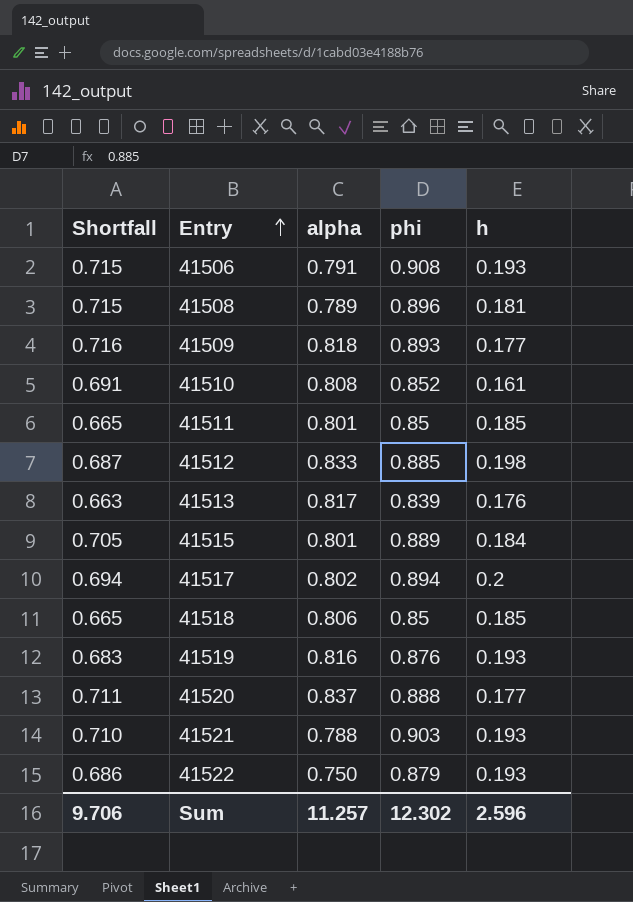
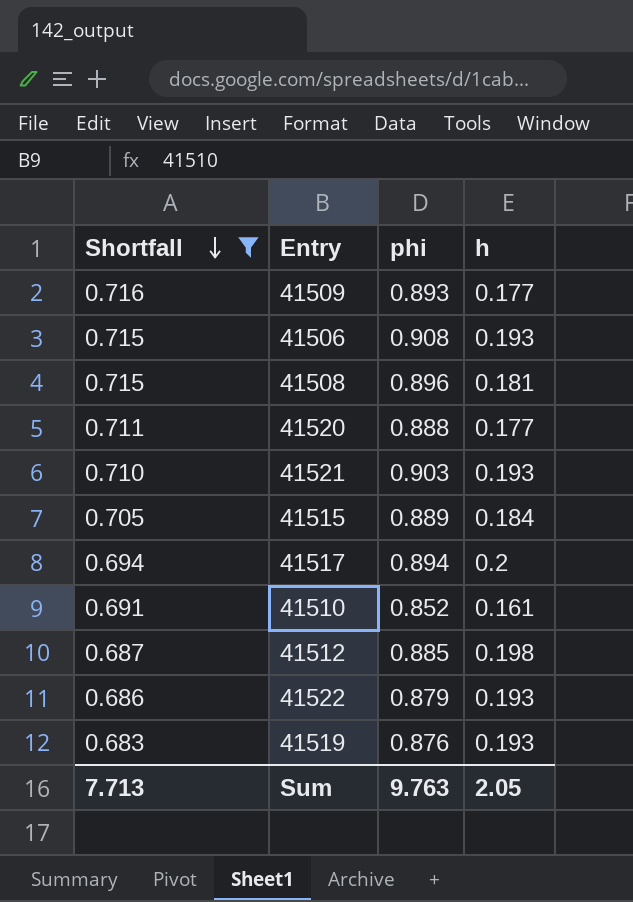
filter: none -> Shortfall >= 0.683
row order: Entry ascending -> Shortfall descending
column alpha | position: 3 -> none
Sum | Shortfall: 9.706 -> 7.713
Sum | phi: 12.302 -> 9.763
Sum | h: 2.596 -> 2.05

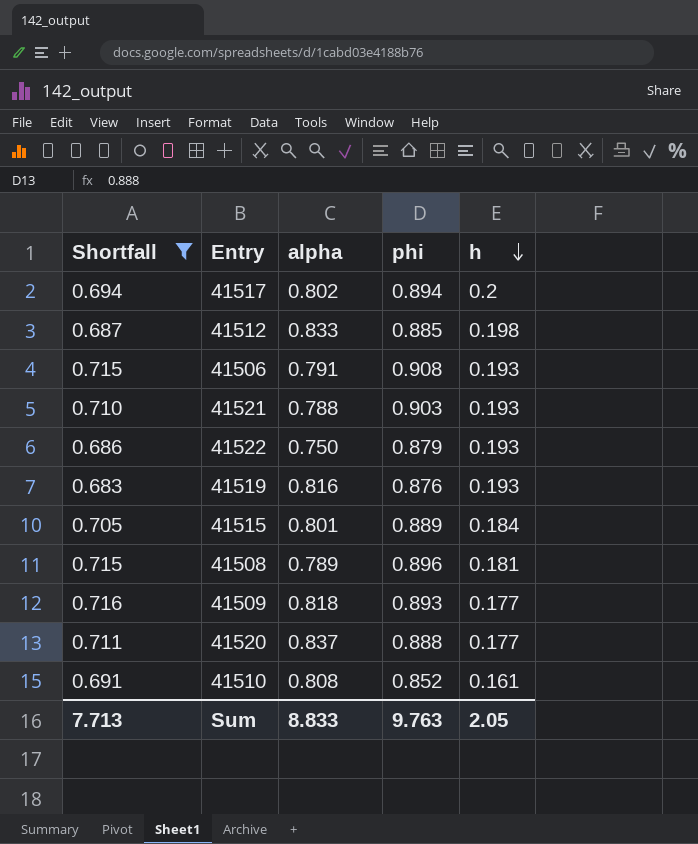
row order: Shortfall descending -> h descending
column alpha | position: none -> 3

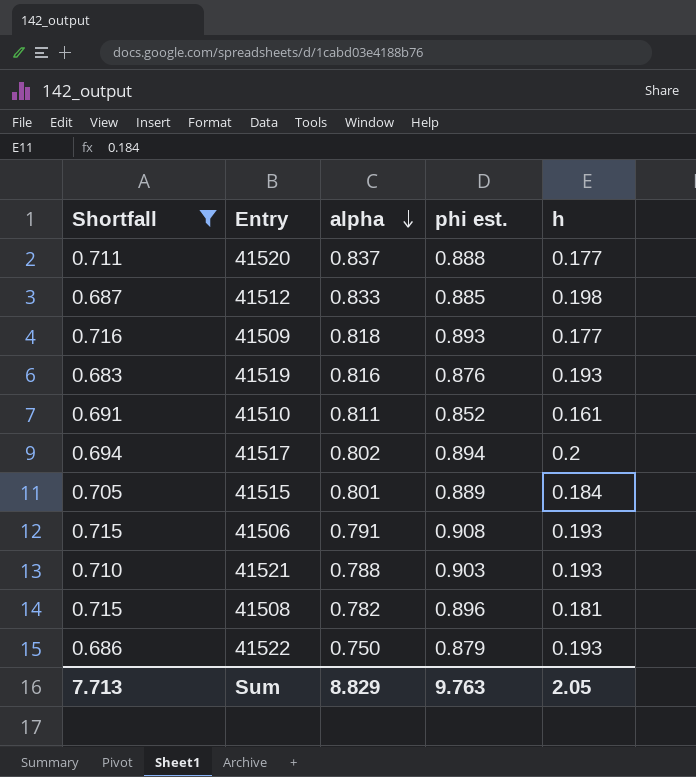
row order: h descending -> alpha descending
column name: phi -> phi est.
41510 | alpha: 0.808 -> 0.811
41508 | alpha: 0.789 -> 0.782
Sum | alpha: 8.833 -> 8.829

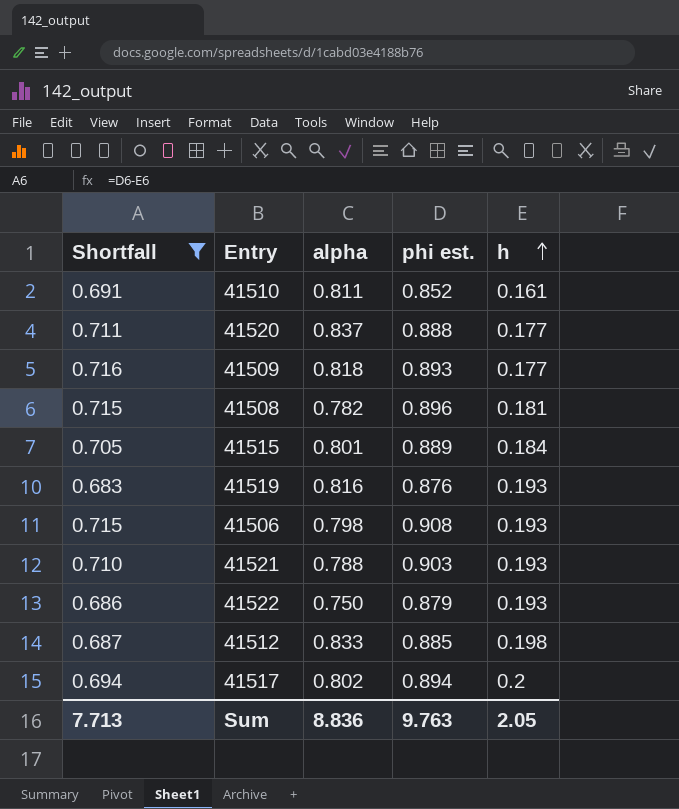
row order: alpha descending -> h ascending
41506 | alpha: 0.791 -> 0.798
Sum | alpha: 8.829 -> 8.836

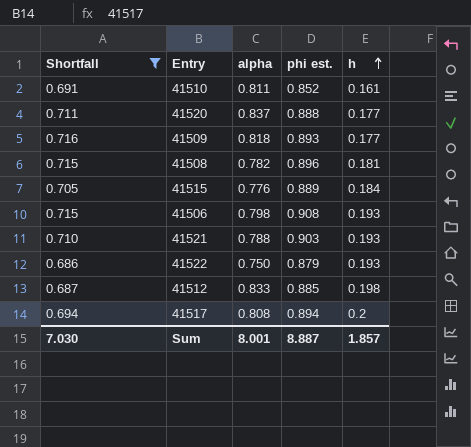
row 41519: 0.683 | 0.816 | 0.876 | 0.193 -> none
41515 | alpha: 0.801 -> 0.776
41517 | alpha: 0.802 -> 0.808
Sum | Shortfall: 7.713 -> 7.030
Sum | alpha: 8.836 -> 8.001
Sum | phi est.: 9.763 -> 8.887
Sum | h: 2.05 -> 1.857

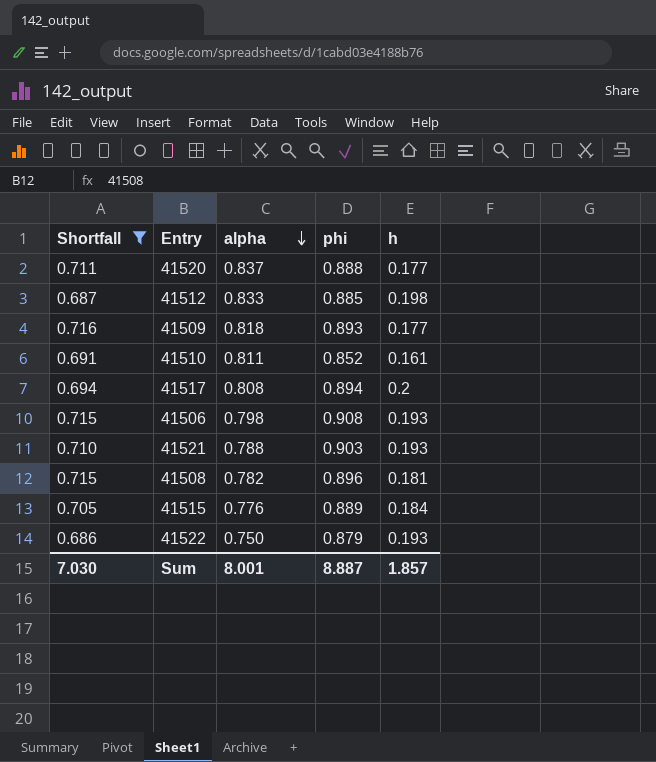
row order: h ascending -> alpha descending
column name: phi est. -> phi

